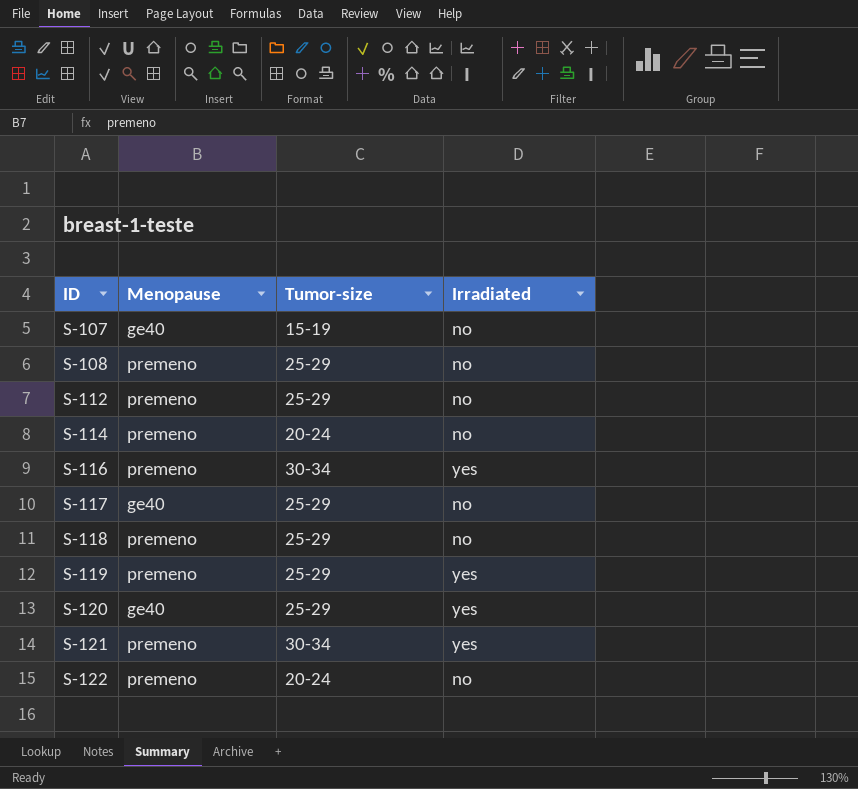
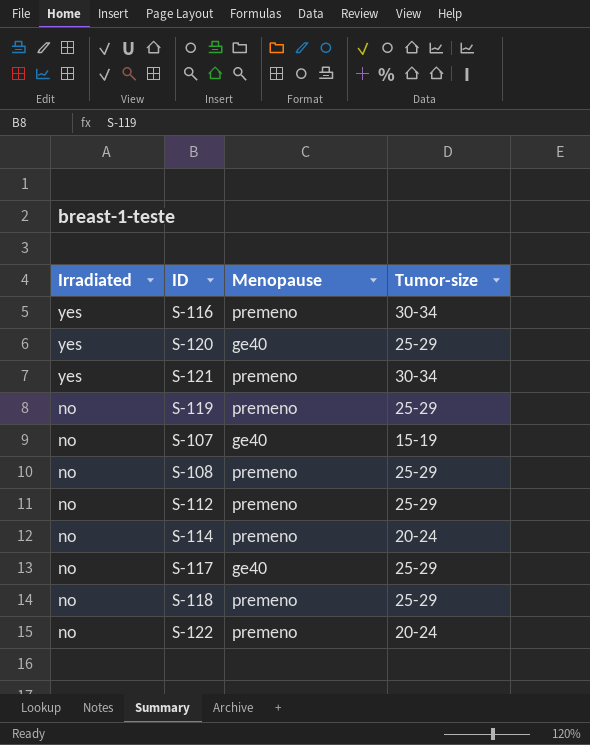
row order: ID ascending -> Irradiated descending
column Irradiated | position: 4 -> 1
S-119 | Irradiated: yes -> no

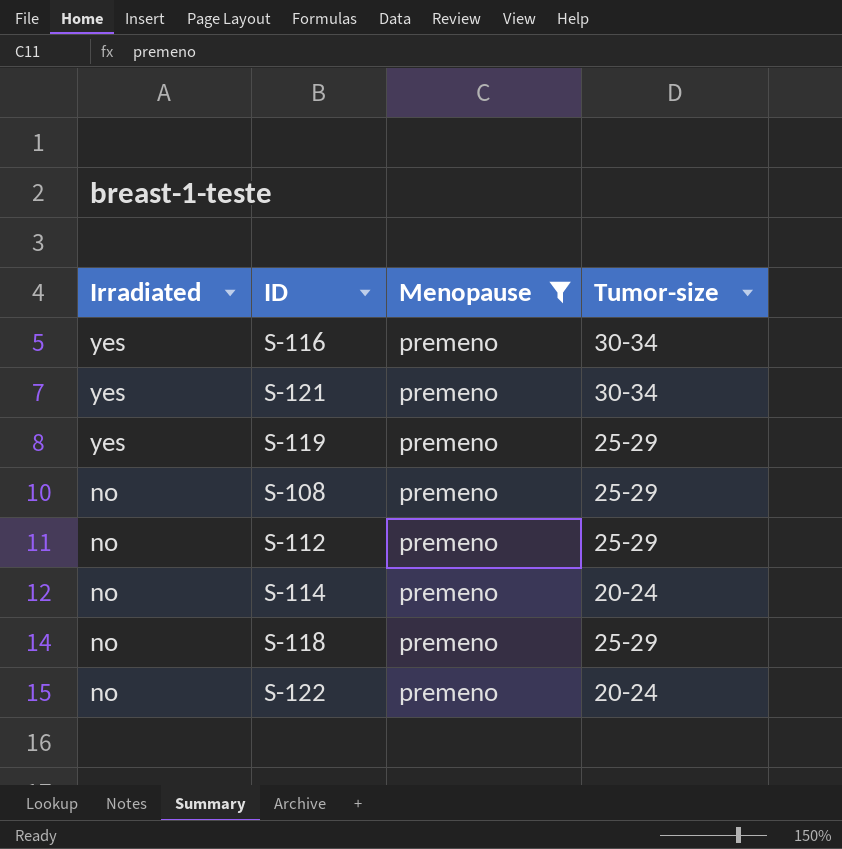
filter: none -> Menopause = premeno
S-119 | Irradiated: no -> yes

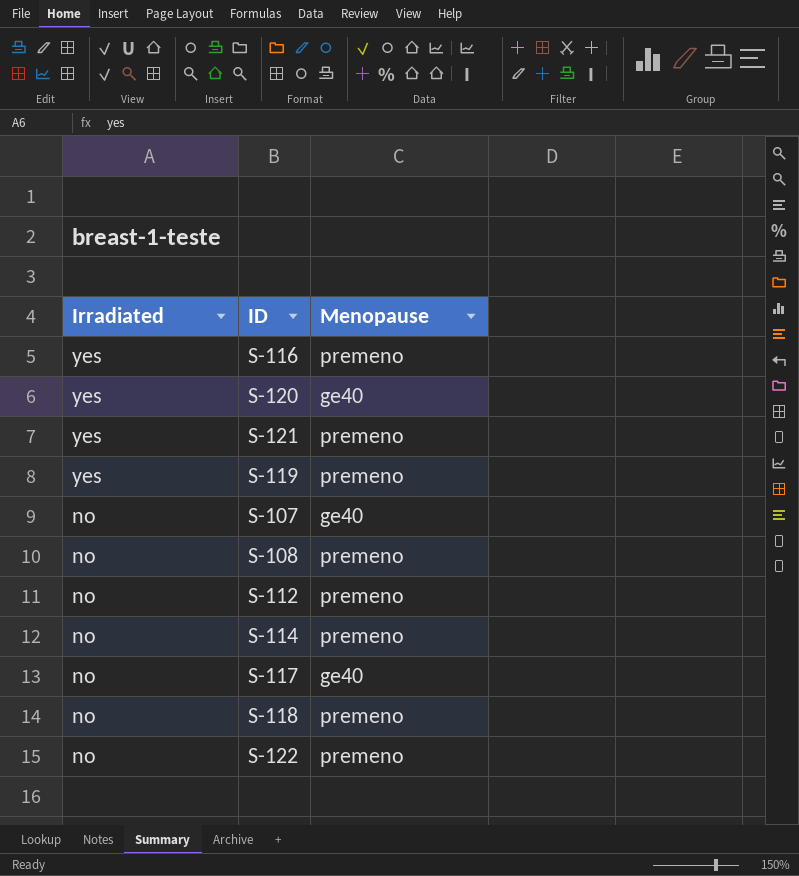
filter: Menopause = premeno -> none
column Tumor-size | position: 4 -> none

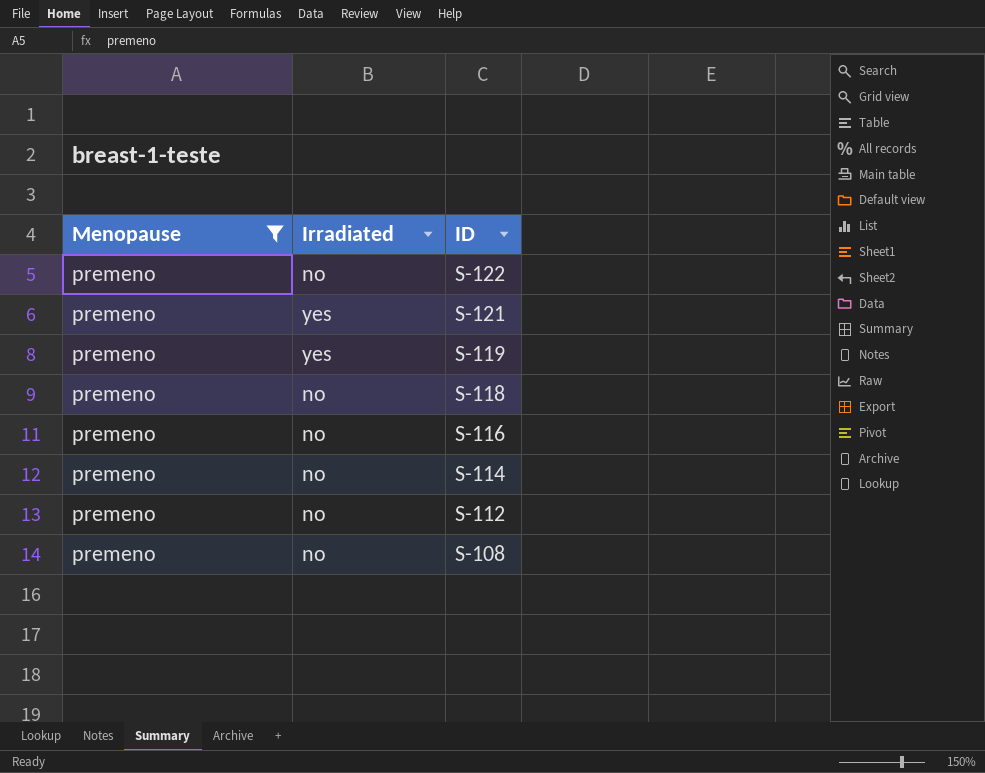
filter: none -> Menopause = premeno
row order: Irradiated descending -> ID descending
column Menopause | position: 3 -> 1
S-116 | Irradiated: yes -> no

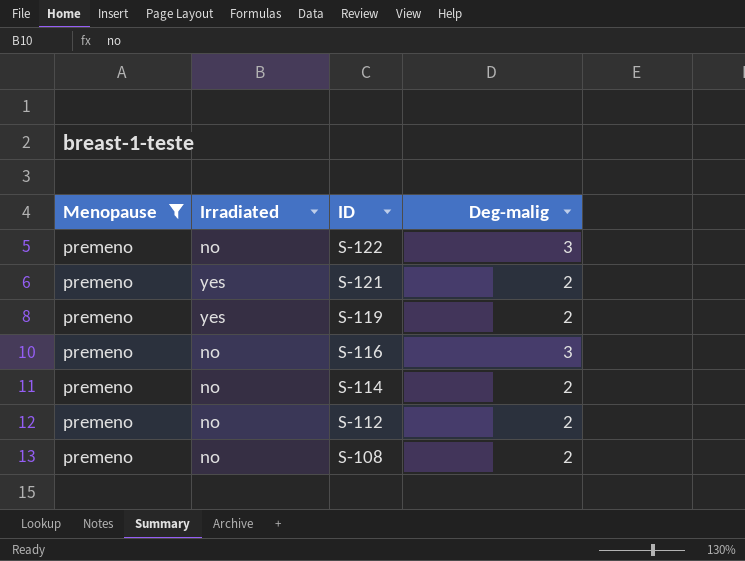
column Deg-malig | position: none -> 4
row S-118: premeno | no -> none

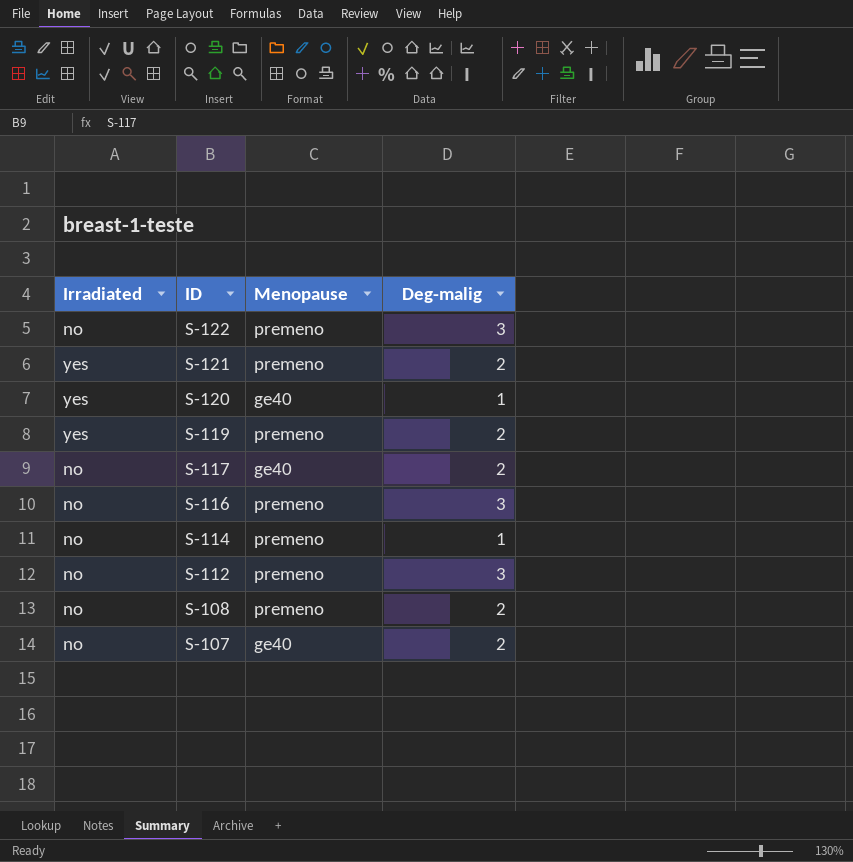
filter: Menopause = premeno -> none
column Menopause | position: 1 -> 3
S-114 | Deg-malig: 2 -> 1
S-112 | Deg-malig: 2 -> 3

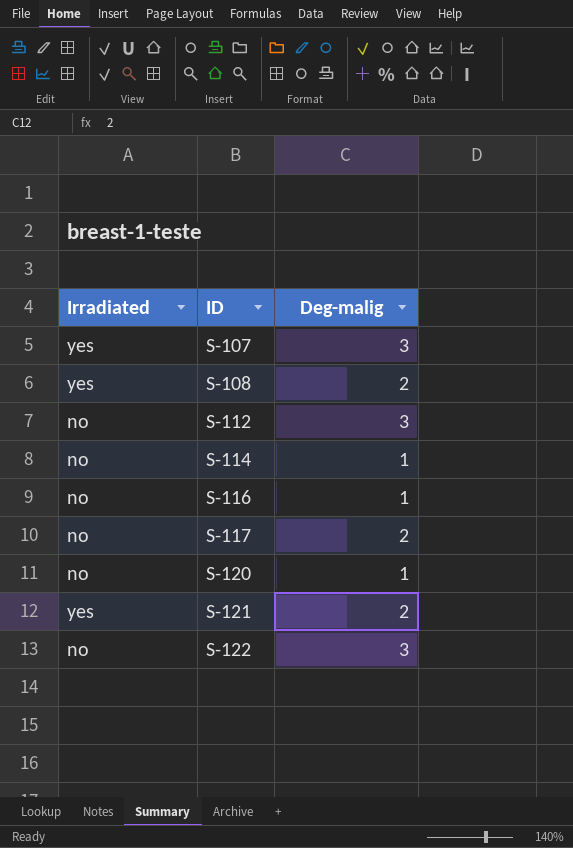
row order: ID descending -> ID ascending
column Menopause | position: 3 -> none
row S-119: yes | premeno | 2 -> none
S-107 | Irradiated: no -> yes
S-107 | Deg-malig: 2 -> 3
S-108 | Irradiated: no -> yes
S-116 | Deg-malig: 3 -> 1
S-120 | Irradiated: yes -> no

